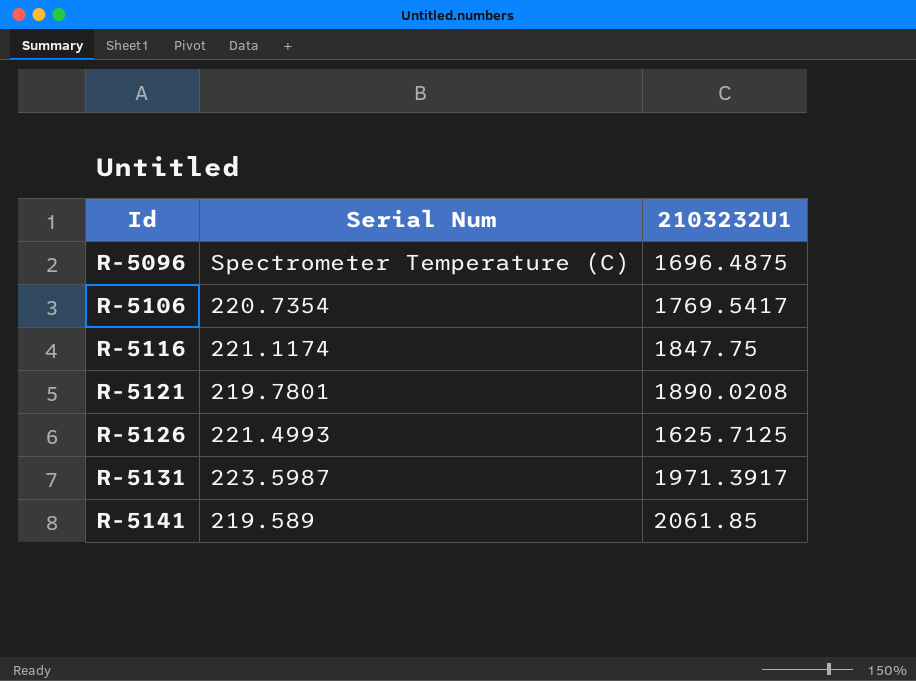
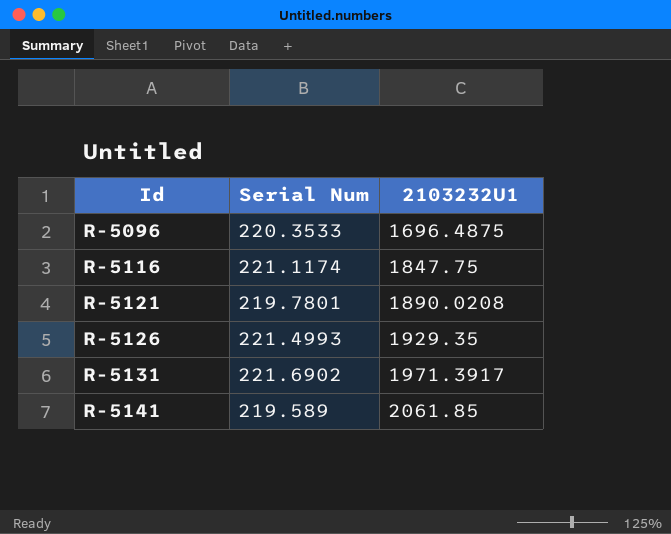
row R-5106: 220.7354 | 1769.5417 -> none
R-5096 | Serial Num: Spectrometer Temperature (C) -> 220.3533
R-5126 | 2103232U1: 1625.7125 -> 1929.35
R-5131 | Serial Num: 223.5987 -> 221.6902

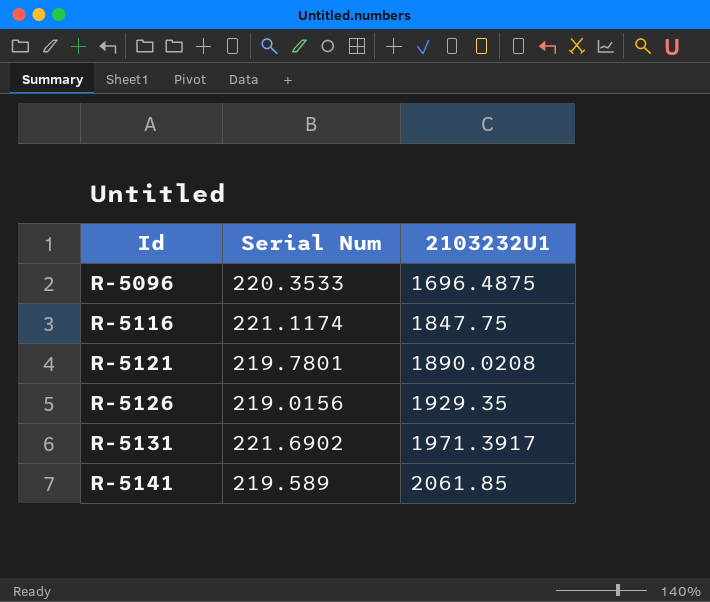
R-5126 | Serial Num: 221.4993 -> 219.0156

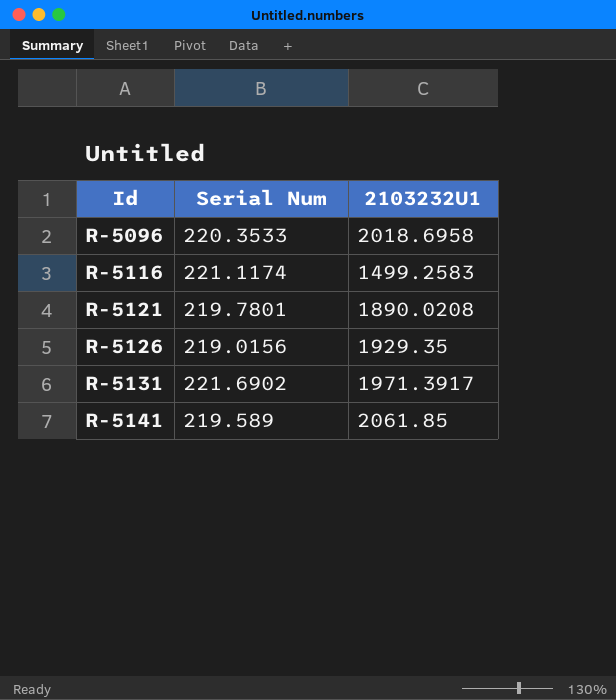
R-5096 | 2103232U1: 1696.4875 -> 2018.6958
R-5116 | 2103232U1: 1847.75 -> 1499.2583

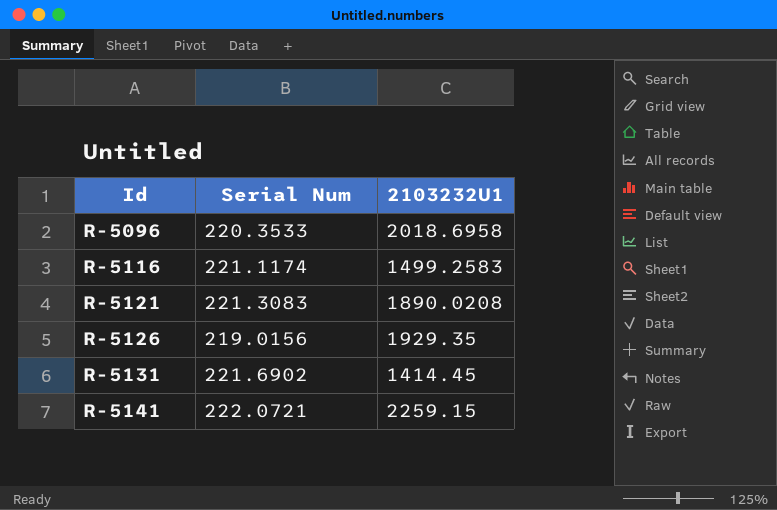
R-5121 | Serial Num: 219.7801 -> 221.3083
R-5131 | 2103232U1: 1971.3917 -> 1414.45
R-5141 | Serial Num: 219.589 -> 222.0721
R-5141 | 2103232U1: 2061.85 -> 2259.15

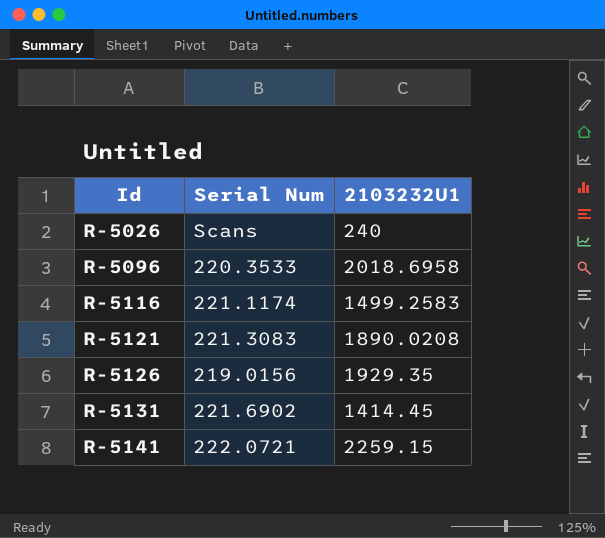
row R-5026: none -> Scans | 240

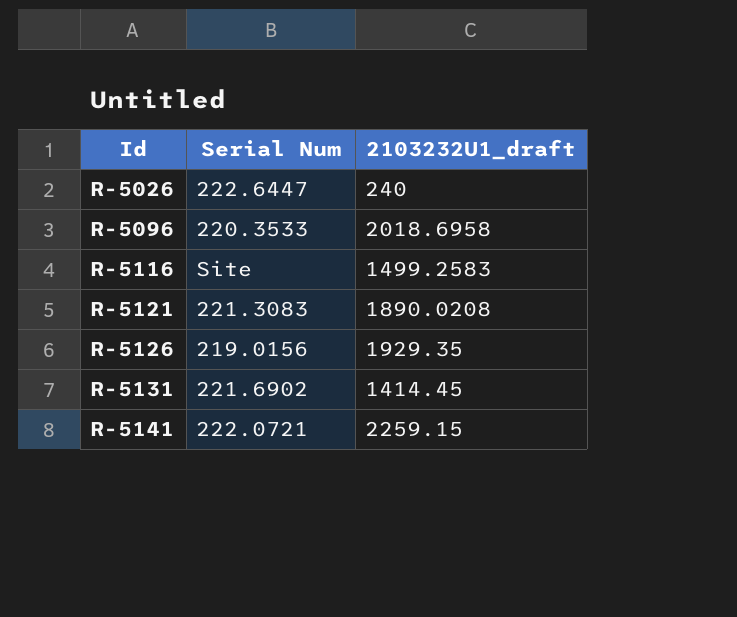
column name: 2103232U1 -> 2103232U1_draft
R-5026 | Serial Num: Scans -> 222.6447
R-5116 | Serial Num: 221.1174 -> Site

